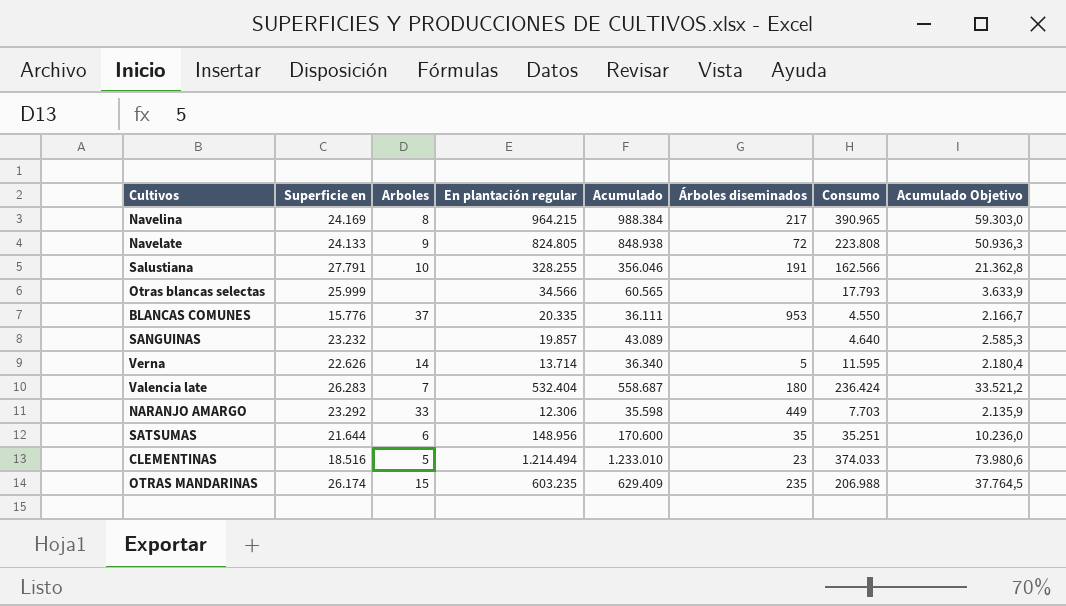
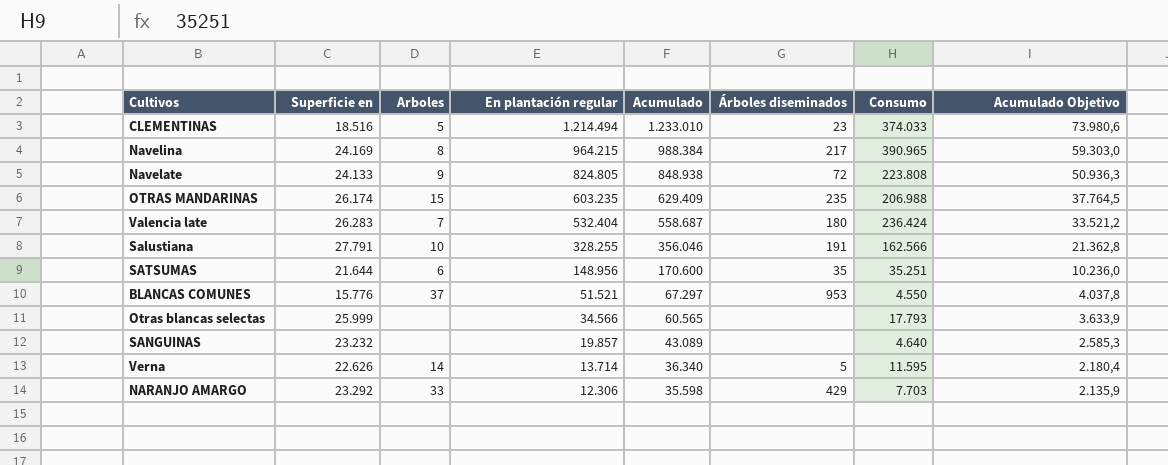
row order: none -> En plantación regular descending
BLANCAS COMUNES | En plantación regular: 20.335 -> 51.521
BLANCAS COMUNES | Acumulado: 36.111 -> 67.297
BLANCAS COMUNES | Acumulado Objetivo: 2.166,7 -> 4.037,8
NARANJO AMARGO | Árboles diseminados: 449 -> 429

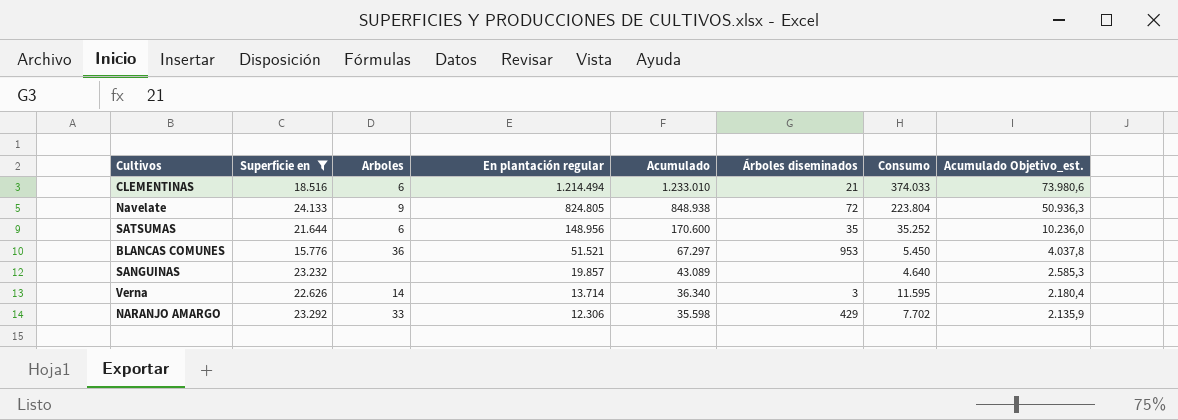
filter: none -> Superficie en <= 24.133
column name: Acumulado Objetivo -> Acumulado Objetivo_est.
CLEMENTINAS | Arboles: 5 -> 6
CLEMENTINAS | Árboles diseminados: 23 -> 21
Navelate | Consumo: 223.808 -> 223.804
SATSUMAS | Consumo: 35.251 -> 35.252
BLANCAS COMUNES | Arboles: 37 -> 36
BLANCAS COMUNES | Consumo: 4.550 -> 5.450
Verna | Árboles diseminados: 5 -> 3
NARANJO AMARGO | Consumo: 7.703 -> 7.702

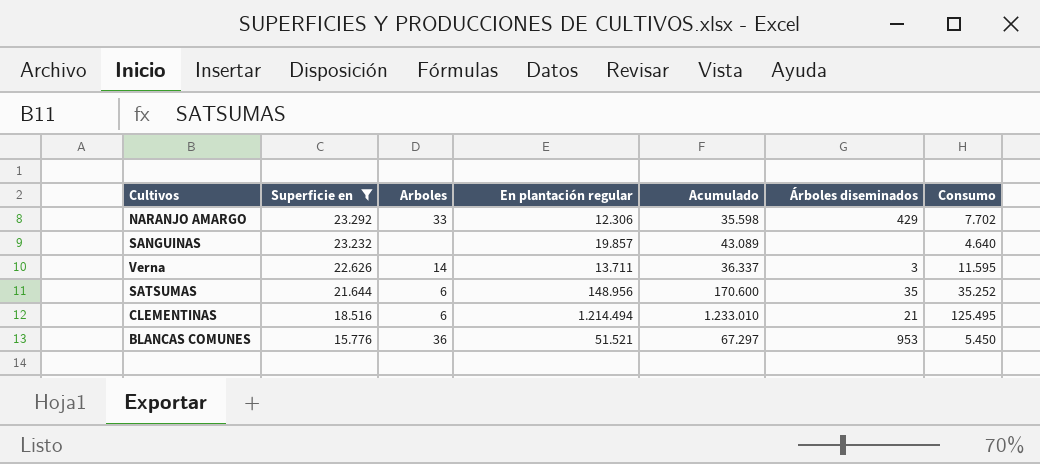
row order: En plantación regular descending -> Superficie en descending
column Acumulado Objetivo_est. | formula: [Acumulado] * 0,06 -> none
row Navelate: 24.133 | 9 | 824.805 | 848.938 | 72 | 223.804 | 50.936,3 -> none
Verna | En plantación regular: 13.714 -> 13.711
Verna | Acumulado: 36.340 -> 36.337
CLEMENTINAS | Consumo: 374.033 -> 125.495

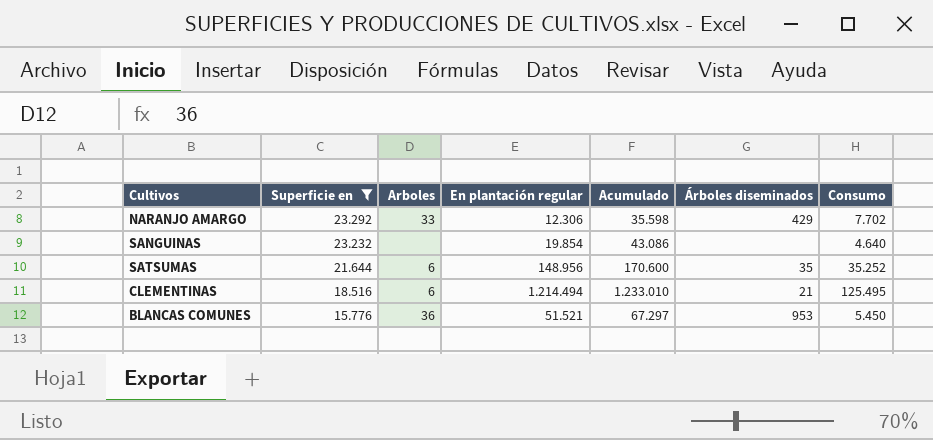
row Verna: 22.626 | 14 | 13.711 | 36.337 | 3 | 11.595 -> none
SANGUINAS | En plantación regular: 19.857 -> 19.854
SANGUINAS | Acumulado: 43.089 -> 43.086

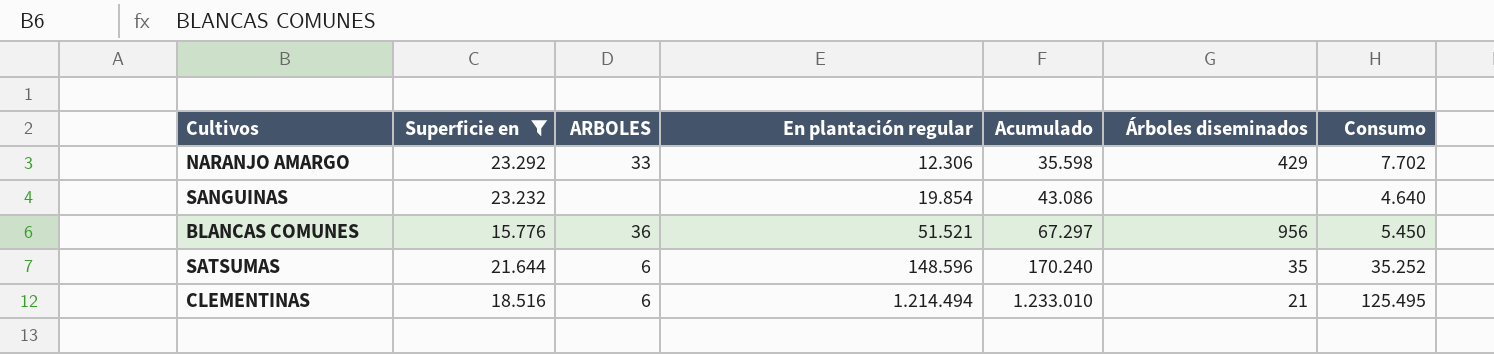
row order: Superficie en descending -> En plantación regular ascending
column name: Arboles -> ARBOLES
BLANCAS COMUNES | Árboles diseminados: 953 -> 956
SATSUMAS | En plantación regular: 148.956 -> 148.596
SATSUMAS | Acumulado: 170.600 -> 170.240

